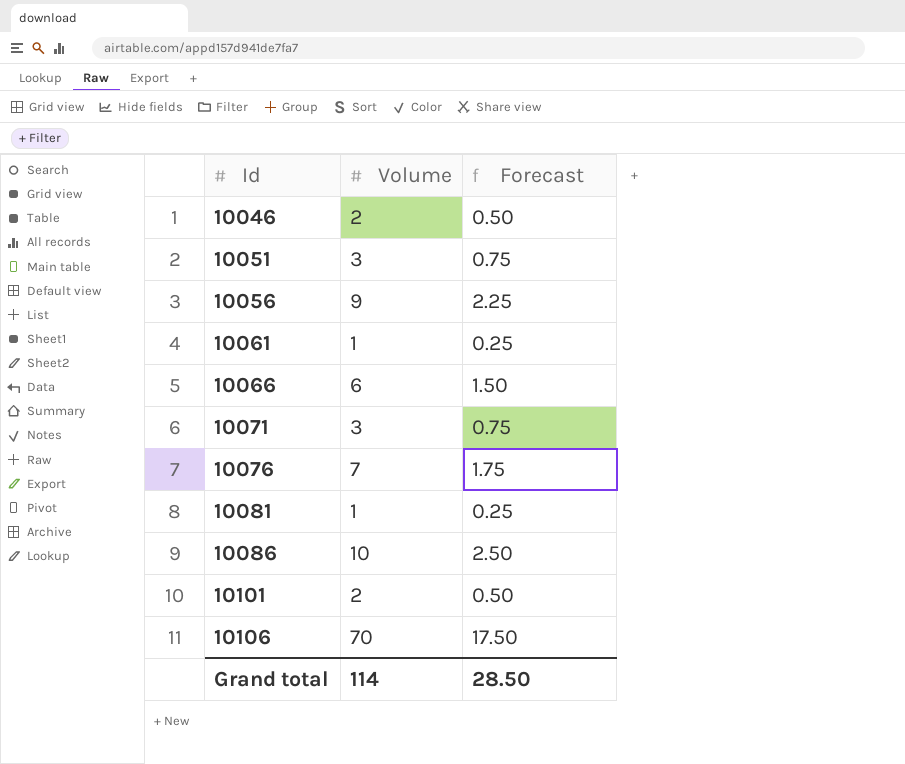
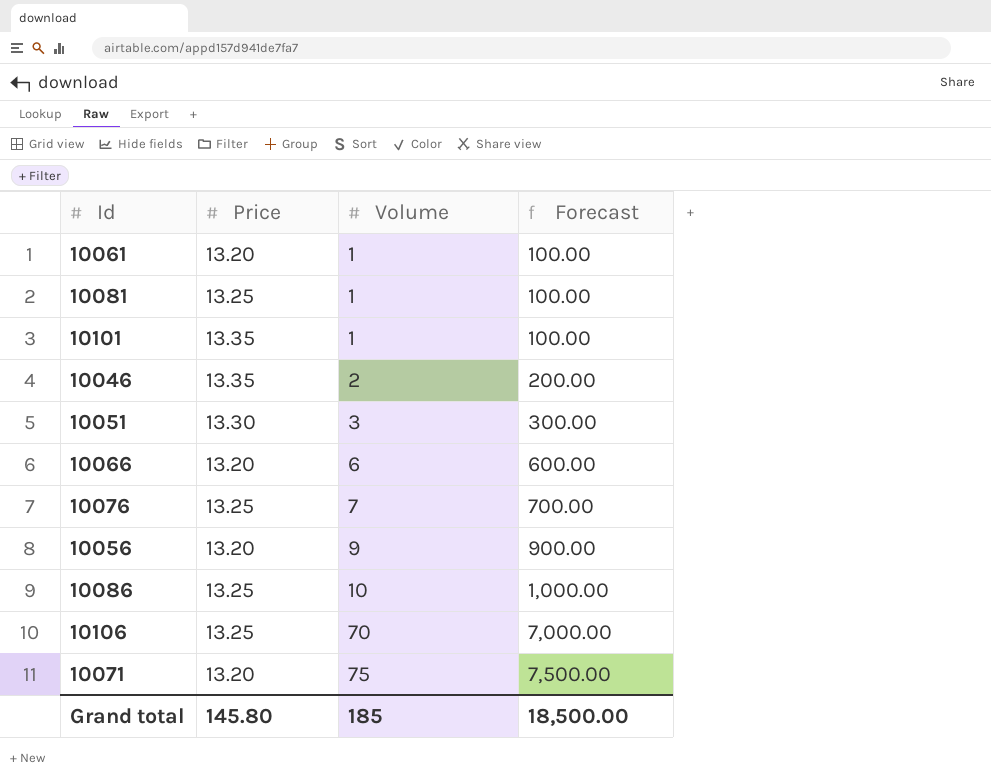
row order: Id ascending -> Volume ascending
column Price | position: none -> 2
column Forecast | formula: [Volume] * 0.25 -> [Volume] * 100
10101 | Volume: 2 -> 1
10071 | Volume: 3 -> 75
Grand total | Volume: 114 -> 185
Grand total | Forecast: 28.50 -> 18,500.00

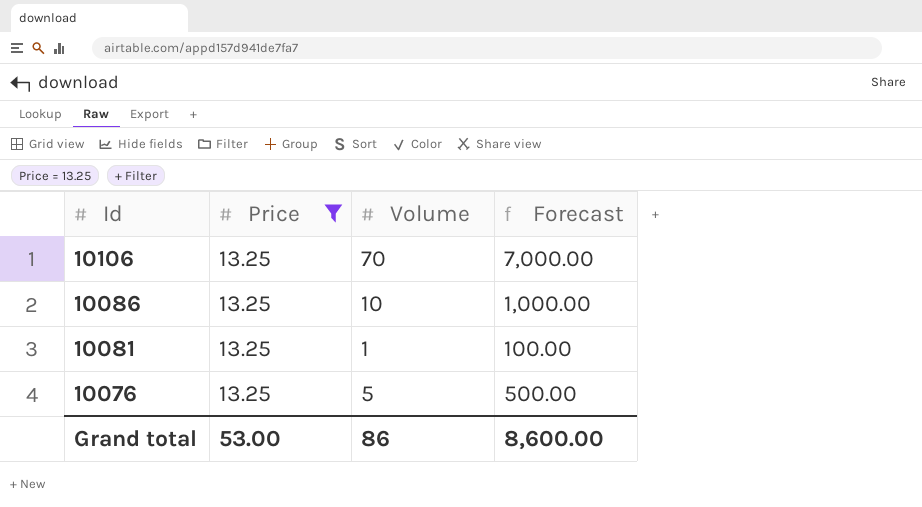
filter: none -> Price = 13.25
row order: Volume ascending -> Id descending
10076 | Volume: 7 -> 5
10076 | Forecast: 700.00 -> 500.00
Grand total | Price: 145.80 -> 53.00
Grand total | Volume: 185 -> 86
Grand total | Forecast: 18,500.00 -> 8,600.00

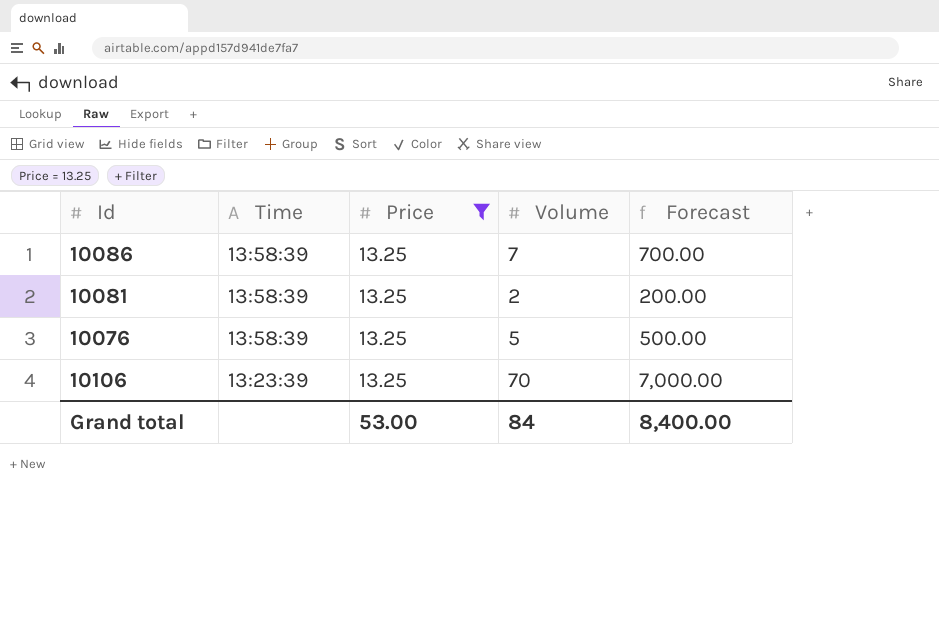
row order: Id descending -> Time descending
column Time | position: none -> 2
10086 | Volume: 10 -> 7
10086 | Forecast: 1,000.00 -> 700.00
10081 | Volume: 1 -> 2
10081 | Forecast: 100.00 -> 200.00
Grand total | Volume: 86 -> 84
Grand total | Forecast: 8,600.00 -> 8,400.00

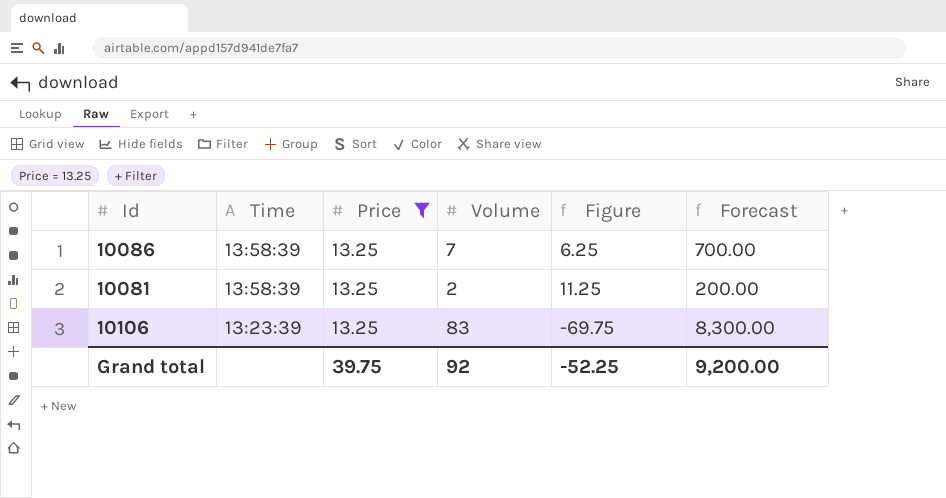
column Figure | formula: none -> [Price] - [Volume]
row 10076: 13:58:39 | 13.25 | 5 | 500.00 -> none
10106 | Volume: 70 -> 83
10106 | Forecast: 7,000.00 -> 8,300.00
Grand total | Price: 53.00 -> 39.75
Grand total | Volume: 84 -> 92
Grand total | Forecast: 8,400.00 -> 9,200.00

